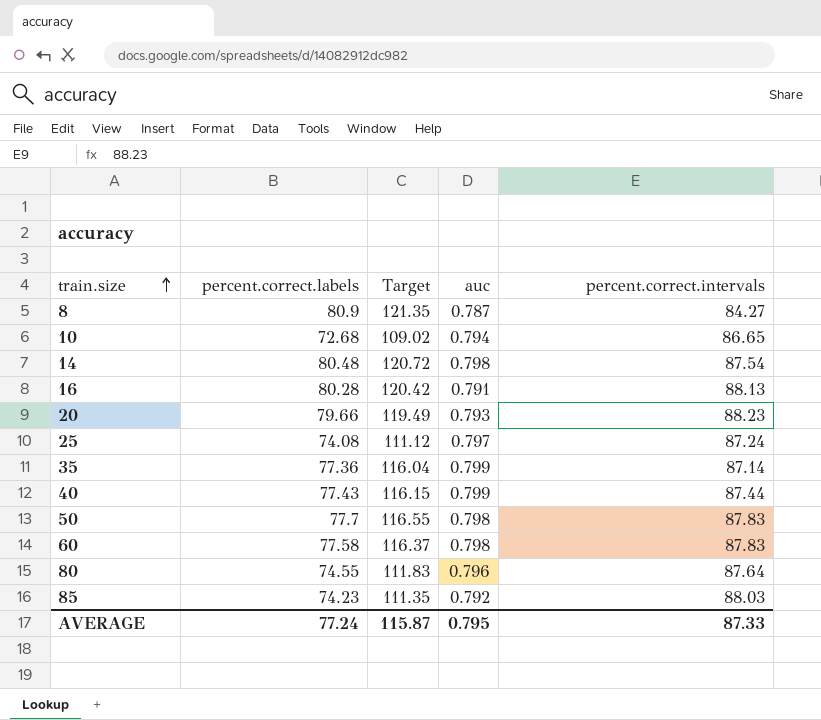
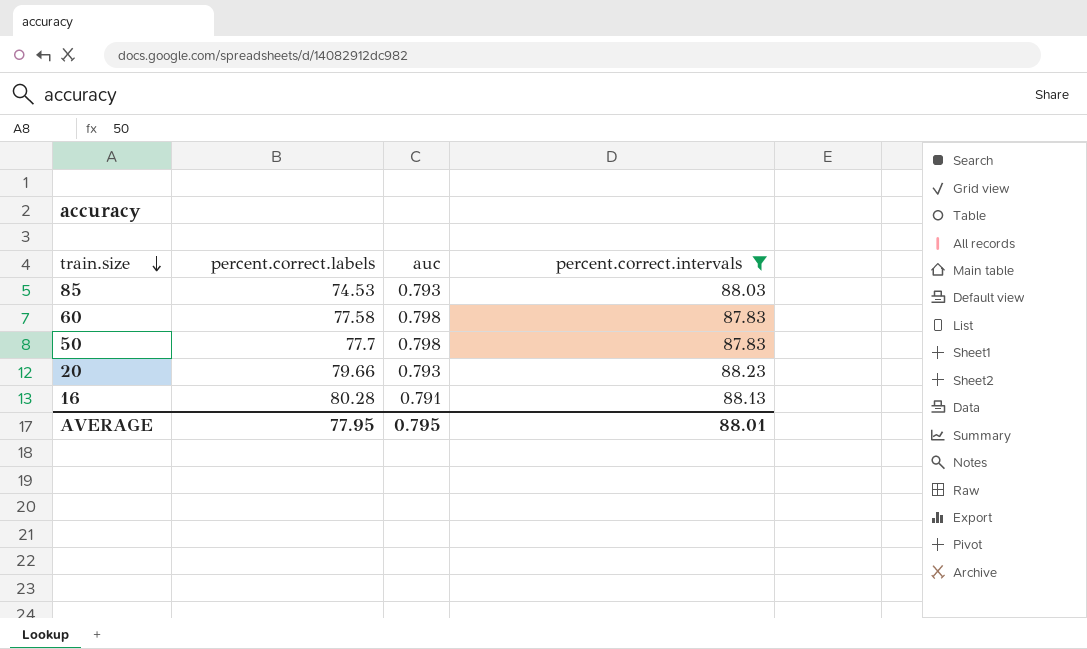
filter: none -> percent.correct.intervals >= 87.83
row order: train.size ascending -> train.size descending
column Target | formula: [percent.correct.labels] * 1.5 -> none
85 | percent.correct.labels: 74.23 -> 74.53
85 | auc: 0.792 -> 0.793
AVERAGE | percent.correct.labels: 77.24 -> 77.95
AVERAGE | percent.correct.intervals: 87.33 -> 88.01

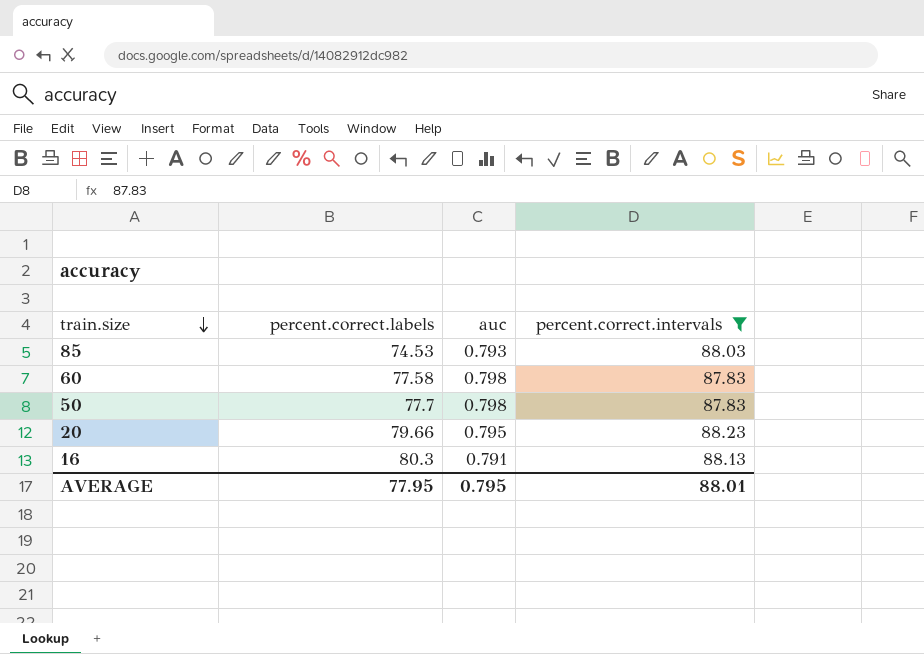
20 | auc: 0.793 -> 0.795
16 | percent.correct.labels: 80.28 -> 80.3

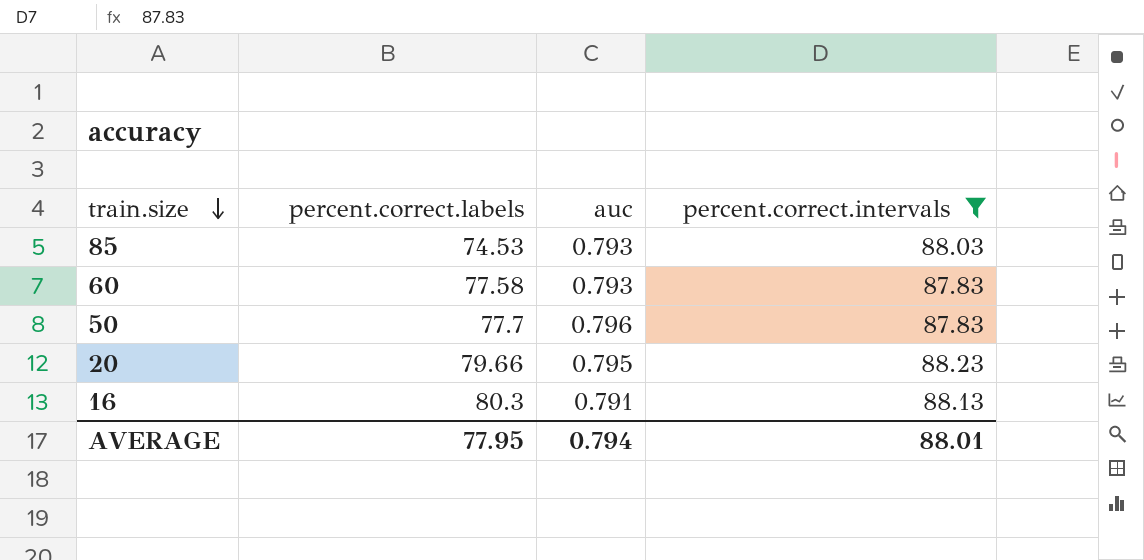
60 | auc: 0.798 -> 0.793
50 | auc: 0.798 -> 0.796
AVERAGE | auc: 0.795 -> 0.794

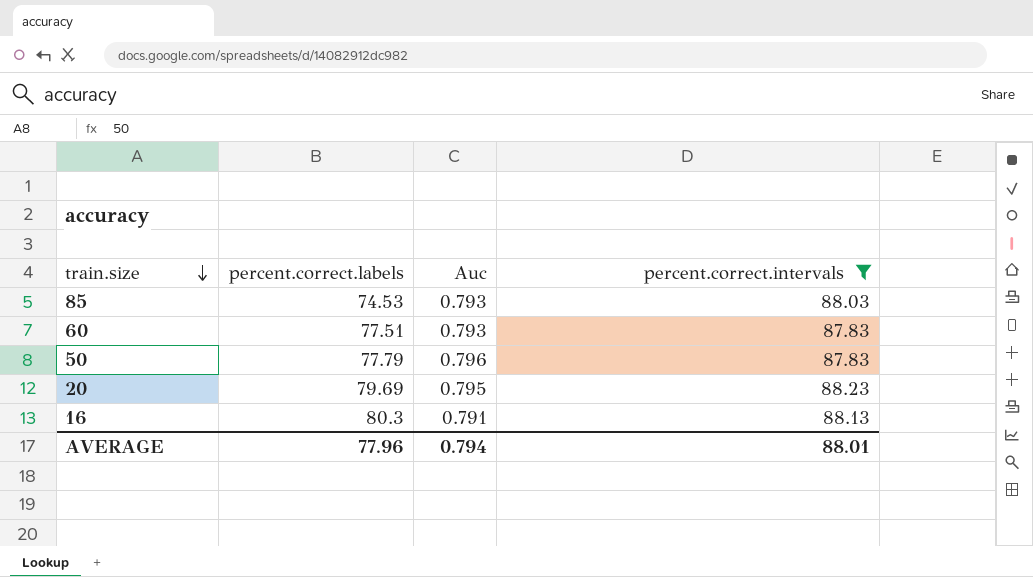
column name: auc -> Auc
60 | percent.correct.labels: 77.58 -> 77.51
50 | percent.correct.labels: 77.7 -> 77.79
20 | percent.correct.labels: 79.66 -> 79.69
AVERAGE | percent.correct.labels: 77.95 -> 77.96

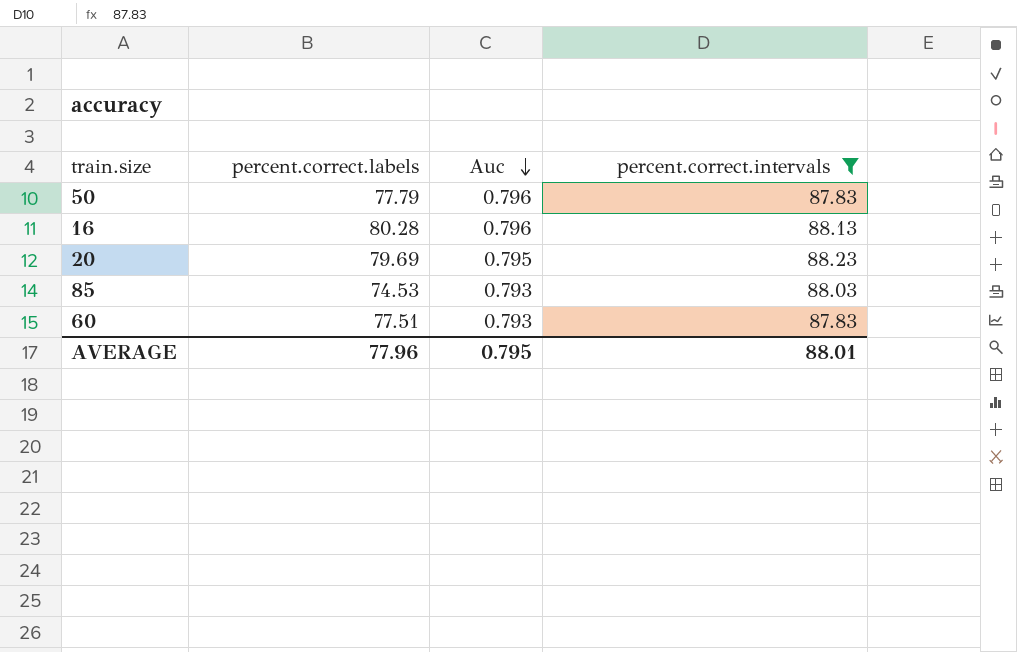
row order: train.size descending -> Auc descending
16 | percent.correct.labels: 80.3 -> 80.28
16 | Auc: 0.791 -> 0.796
AVERAGE | Auc: 0.794 -> 0.795

